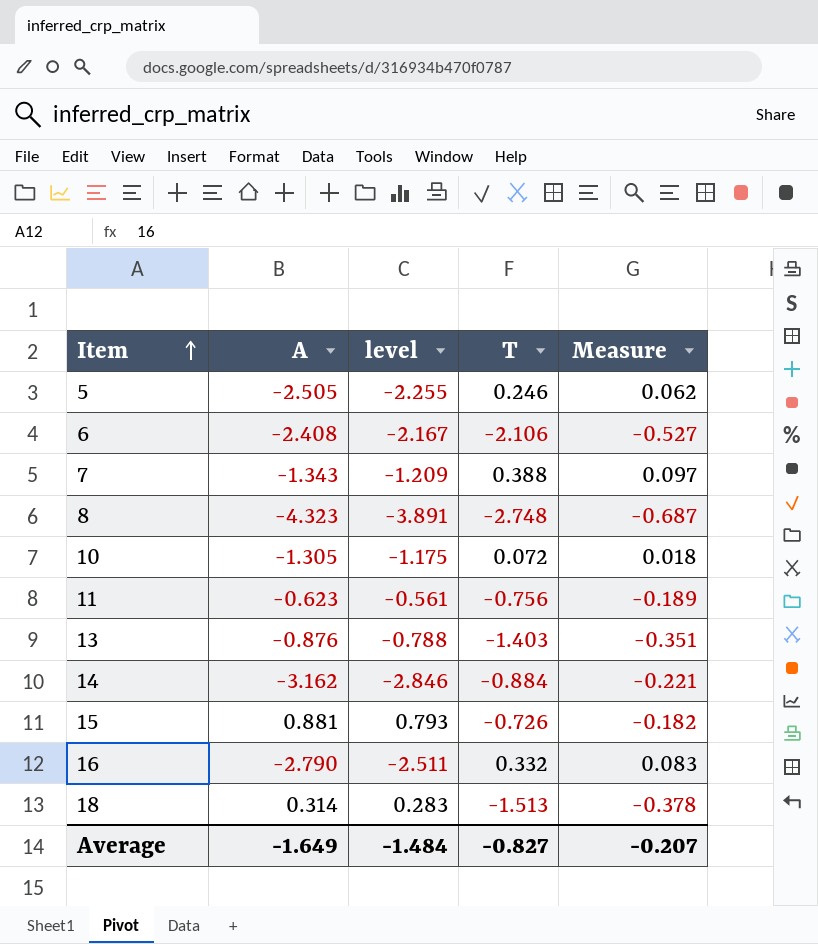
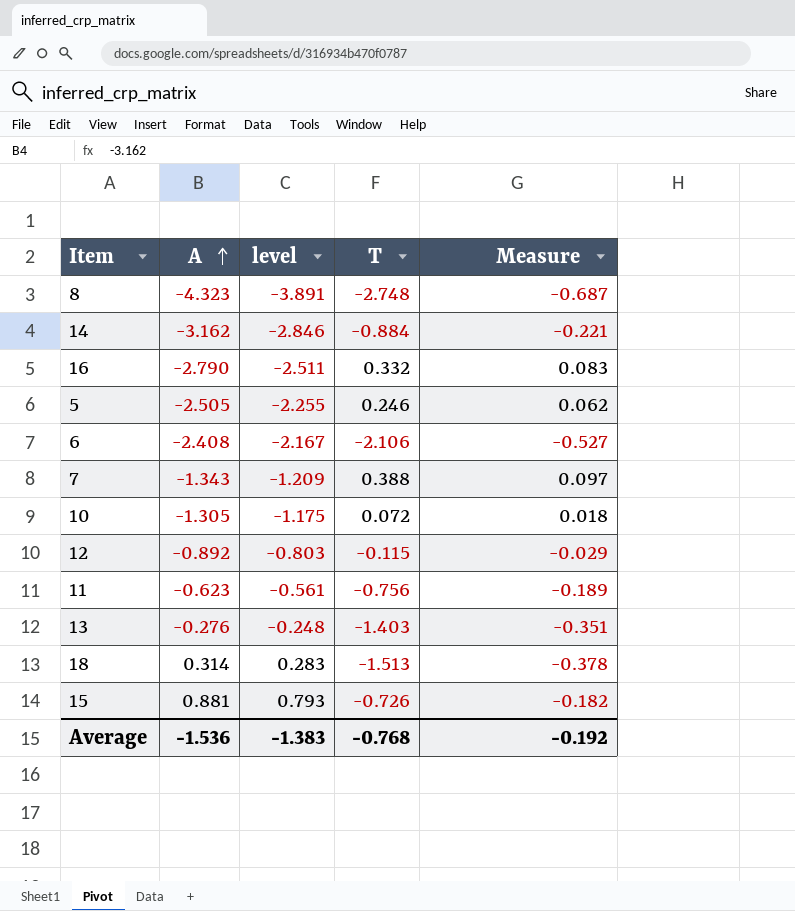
row order: Item ascending -> A ascending
row 12: none -> -0.892 | -0.803 | -0.115 | -0.029
13 | A: -0.876 -> -0.276
13 | level: -0.788 -> -0.248
Average | A: -1.649 -> -1.536
Average | level: -1.484 -> -1.383
Average | T: -0.827 -> -0.768
Average | Measure: -0.207 -> -0.192

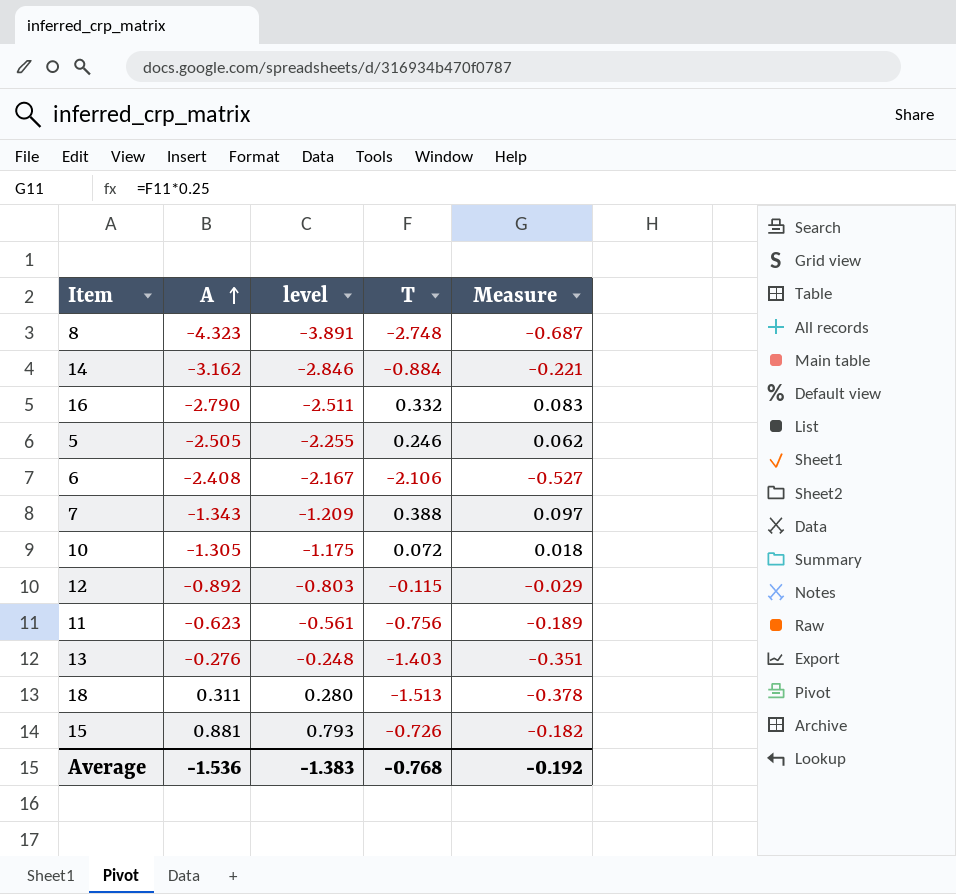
18 | A: 0.314 -> 0.311
18 | level: 0.283 -> 0.280

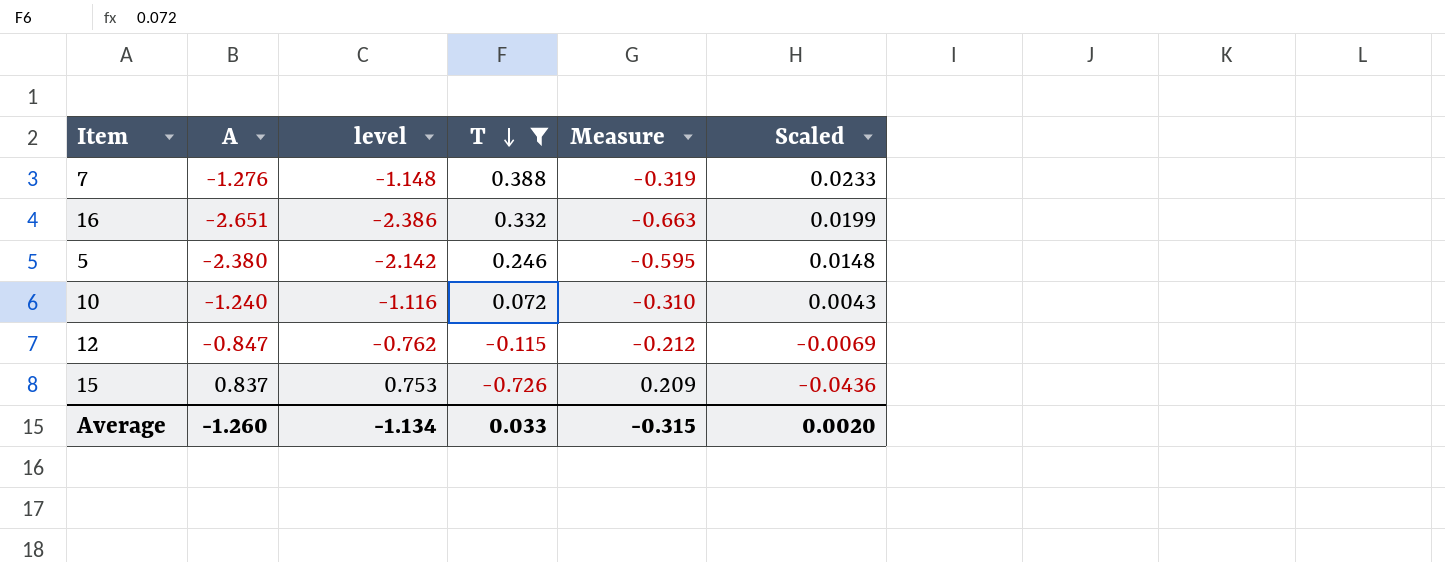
filter: none -> T >= -0.726
row order: A ascending -> T descending
column Measure | formula: [T] * 0.25 -> [A] * 0.25
column Scaled | formula: none -> [T] * 0.06
7 | A: -1.343 -> -1.276
7 | level: -1.209 -> -1.148
16 | A: -2.790 -> -2.651
16 | level: -2.511 -> -2.386
5 | A: -2.505 -> -2.380
5 | level: -2.255 -> -2.142
10 | A: -1.305 -> -1.240
10 | level: -1.175 -> -1.116
12 | A: -0.892 -> -0.847
12 | level: -0.803 -> -0.762
15 | A: 0.881 -> 0.837
15 | level: 0.793 -> 0.753
Average | A: -1.536 -> -1.260
Average | level: -1.383 -> -1.134
Average | T: -0.768 -> 0.033
Average | Measure: -0.192 -> -0.315

